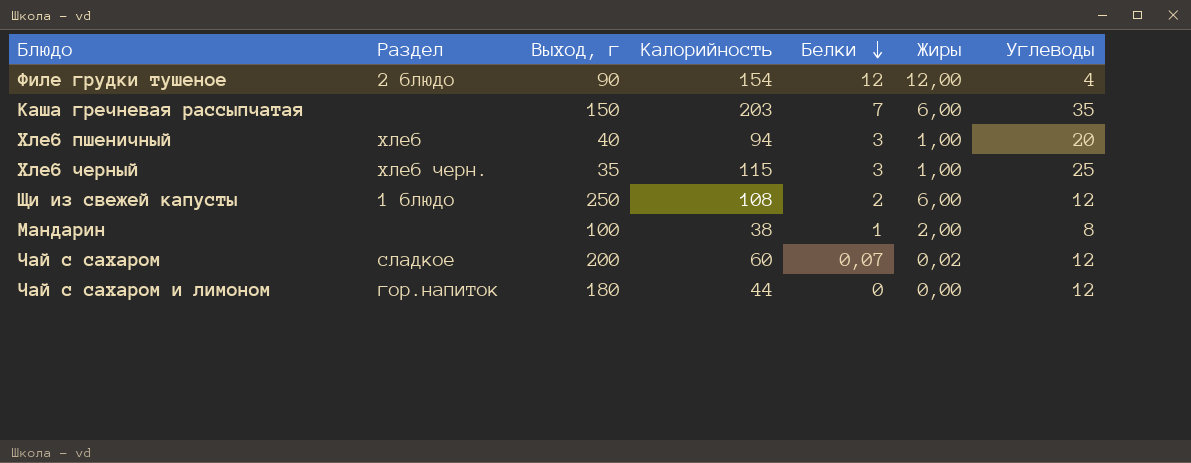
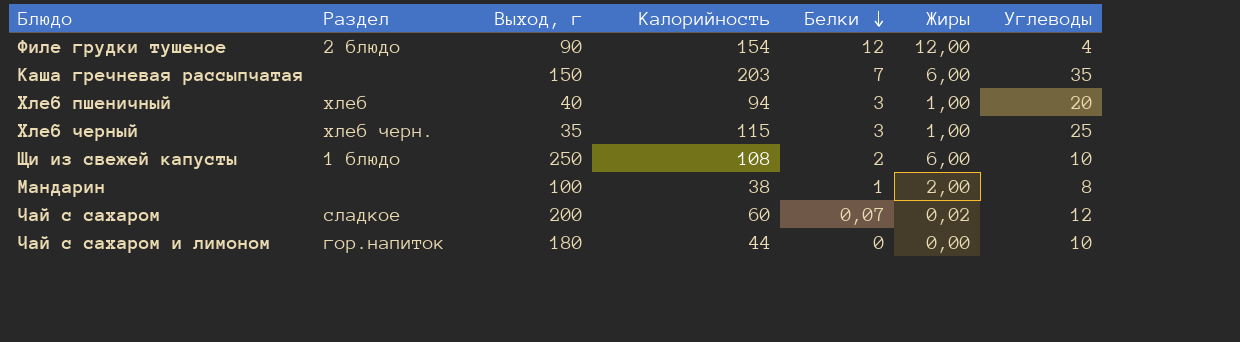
Щи из свежей капусты | Углеводы: 12 -> 10
Чай с сахаром и лимоном | Углеводы: 12 -> 10

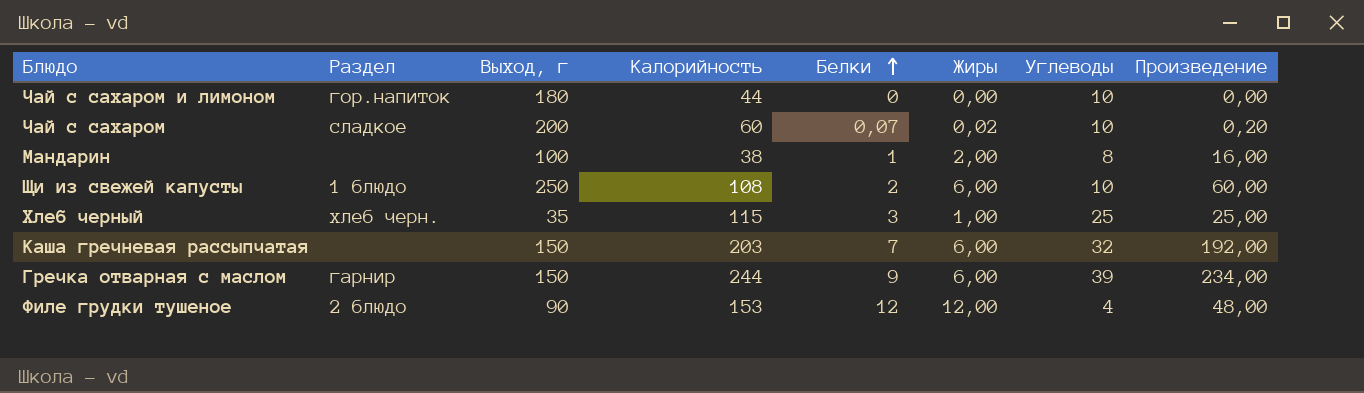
row order: Белки descending -> Белки ascending
column Произведение | formula: none -> [Жиры] * [Углеводы]
row Хлеб пшеничный: хлеб | 40 | 94 | 3 | 1,00 | 20 -> none
Чай с сахаром | Углеводы: 12 -> 10
Каша гречневая рассыпчатая | Углеводы: 35 -> 32
row Гречка отварная с маслом: none -> гарнир | 150 | 244 | 9 | 6,00 | 39 | 234,00
Филе грудки тушеное | Калорийность: 154 -> 153

